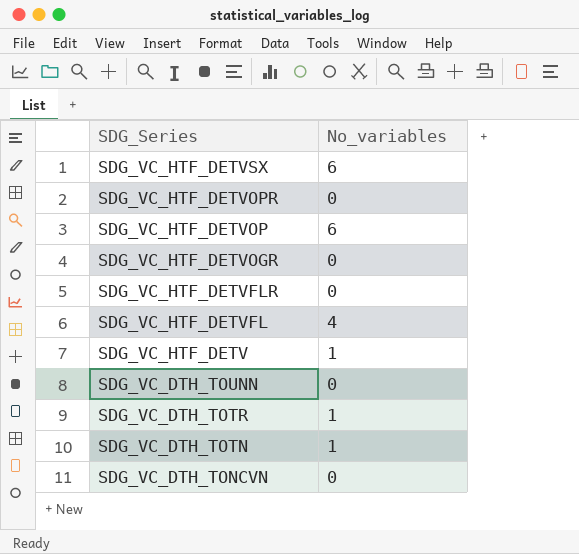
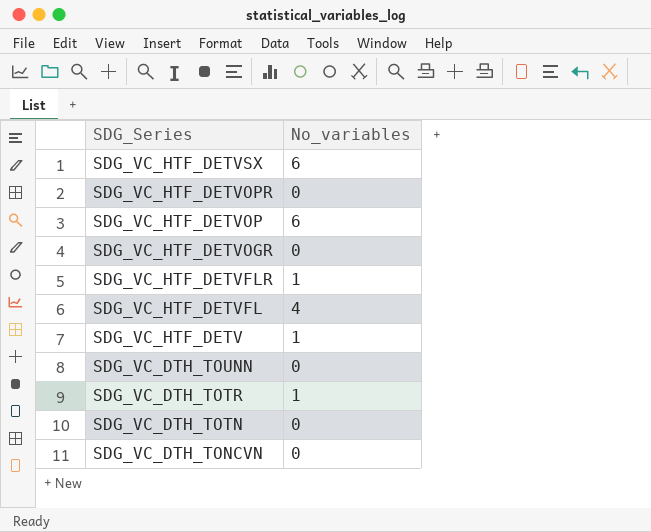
SDG_VC_HTF_DETVFLR | No_variables: 0 -> 1
SDG_VC_DTH_TOTN | No_variables: 1 -> 0

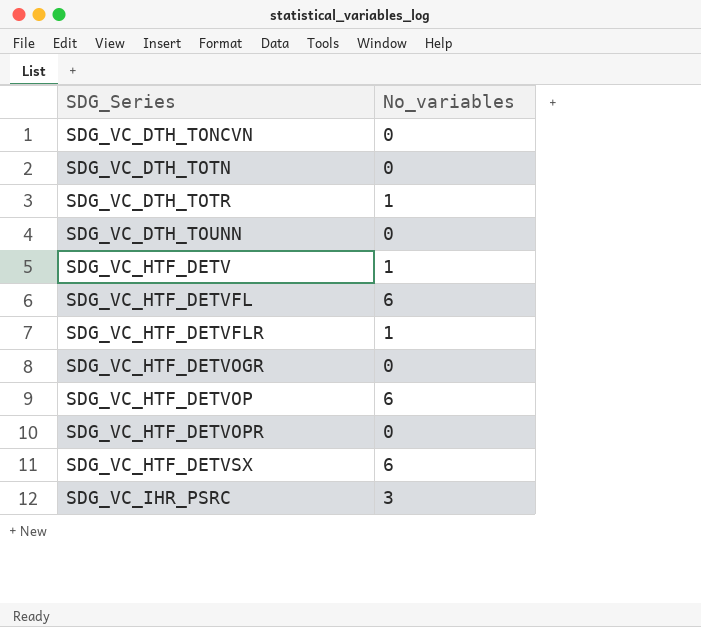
row order: SDG_Series descending -> SDG_Series ascending
SDG_VC_HTF_DETVFL | No_variables: 4 -> 6
row SDG_VC_IHR_PSRC: none -> 3

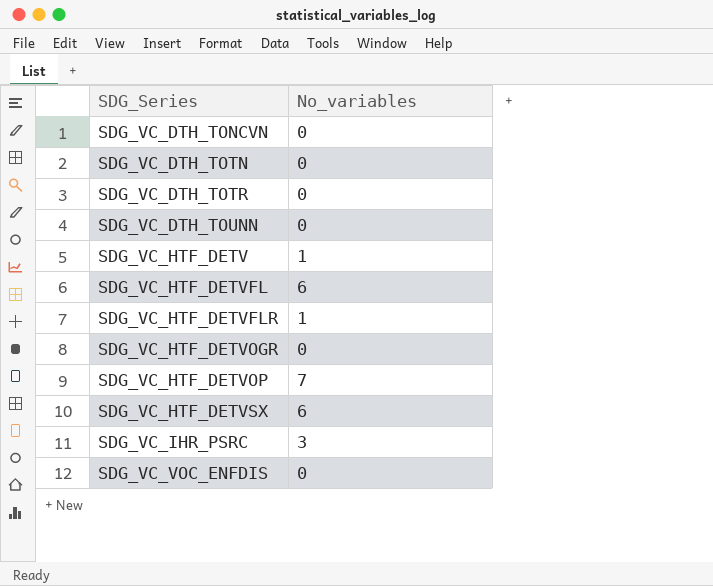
row SDG_VC_HTF_DETVOPR: 0 -> none
SDG_VC_DTH_TOTR | No_variables: 1 -> 0
SDG_VC_HTF_DETVOP | No_variables: 6 -> 7
row SDG_VC_VOC_ENFDIS: none -> 0

